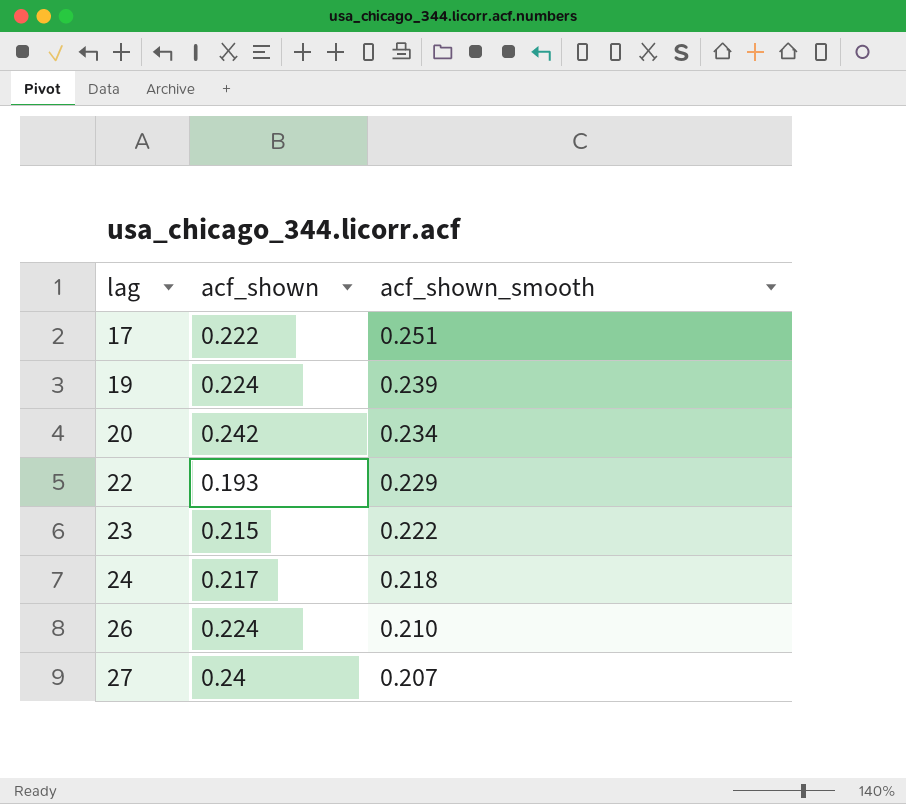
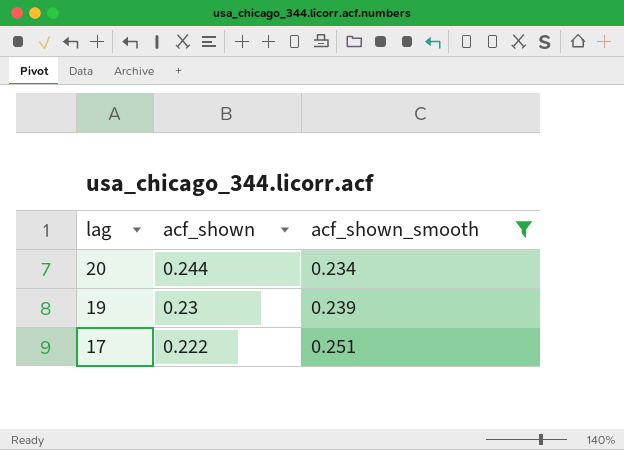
filter: none -> acf_shown_smooth >= 0.234
row order: lag ascending -> lag descending
20 | acf_shown: 0.242 -> 0.244
19 | acf_shown: 0.224 -> 0.23

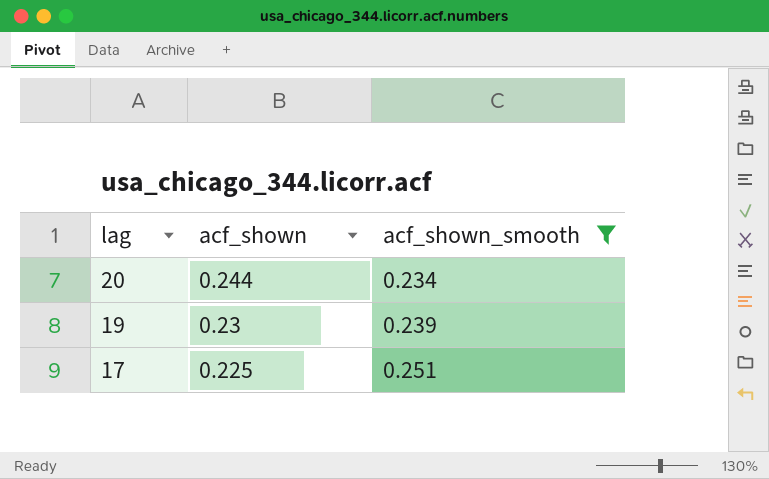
17 | acf_shown: 0.222 -> 0.225

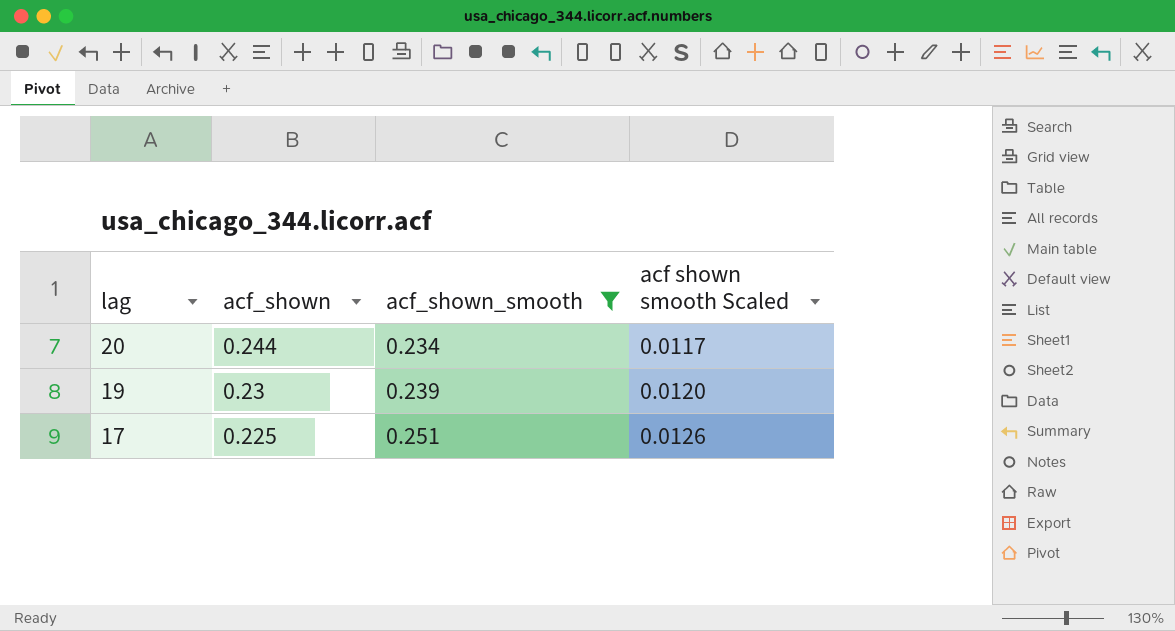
column acf shown smooth Scaled | formula: none -> [acf_shown_smooth] * 0.05

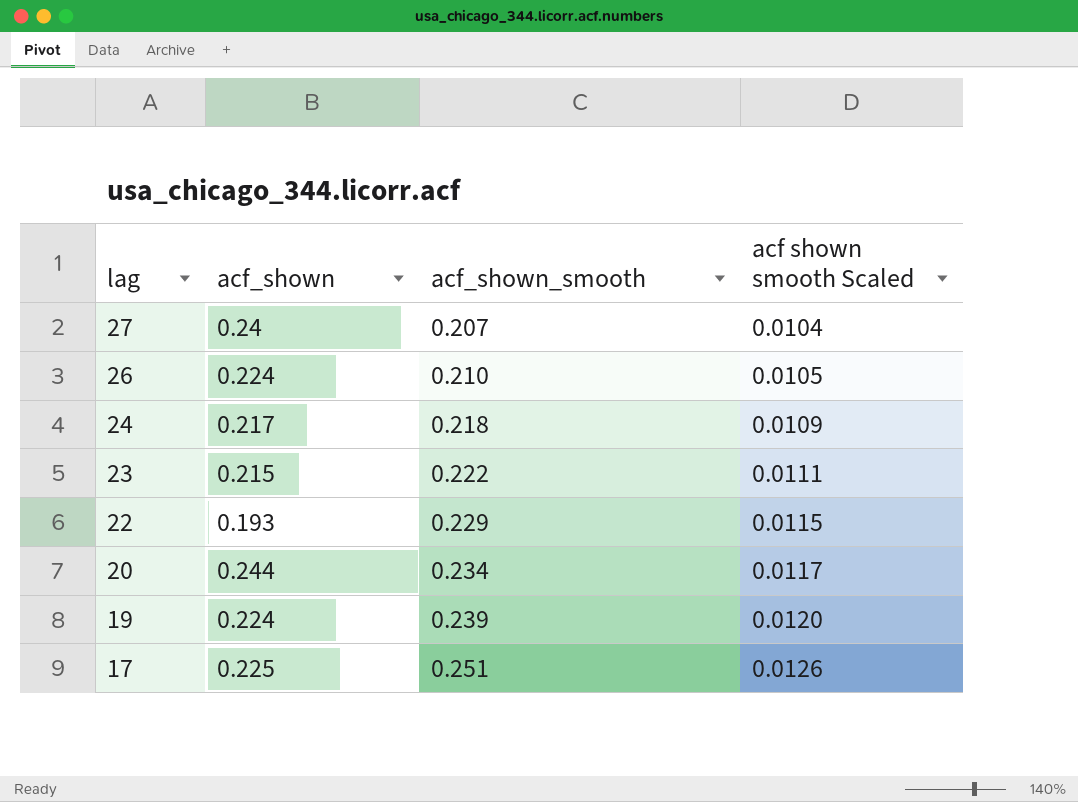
filter: acf_shown_smooth >= 0.234 -> none
19 | acf_shown: 0.23 -> 0.224

